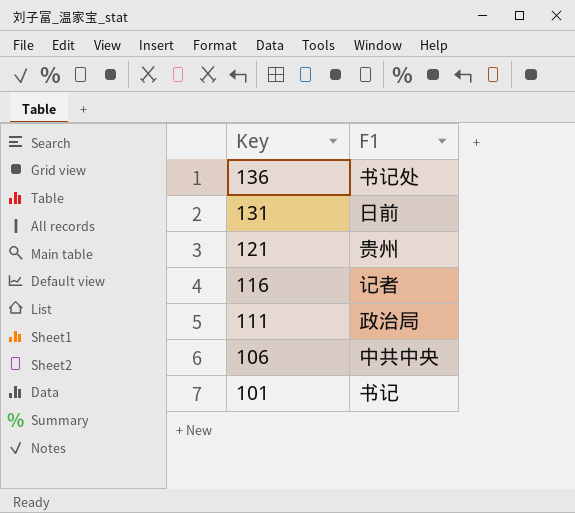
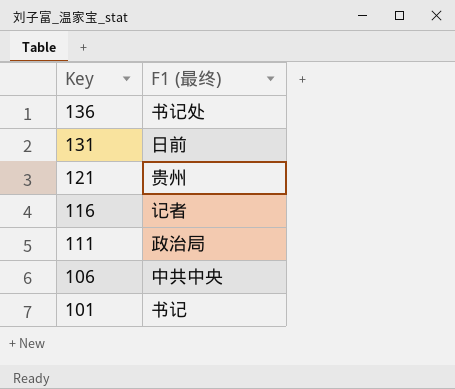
column name: F1 -> F1 (最终)

